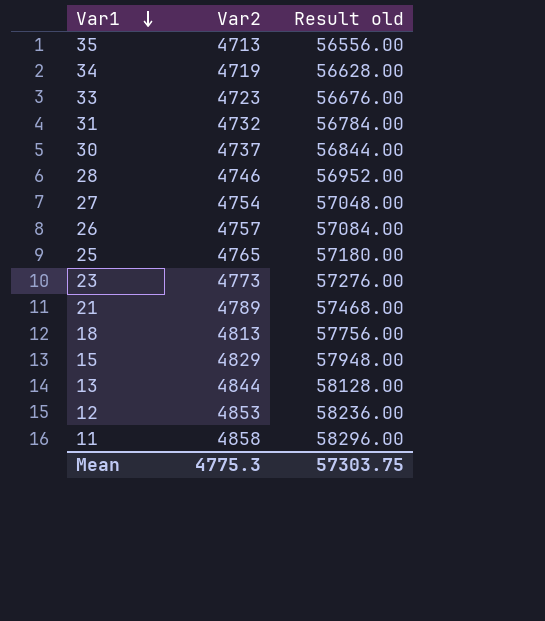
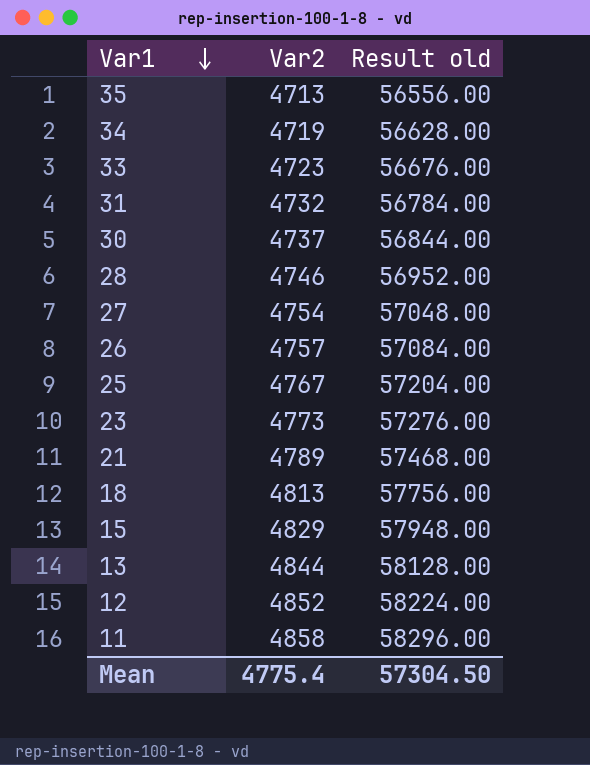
25 | Var2: 4765 -> 4767
25 | Result old: 57180.00 -> 57204.00
12 | Var2: 4853 -> 4852
12 | Result old: 58236.00 -> 58224.00
Mean | Var2: 4775.3 -> 4775.4
Mean | Result old: 57303.75 -> 57304.50

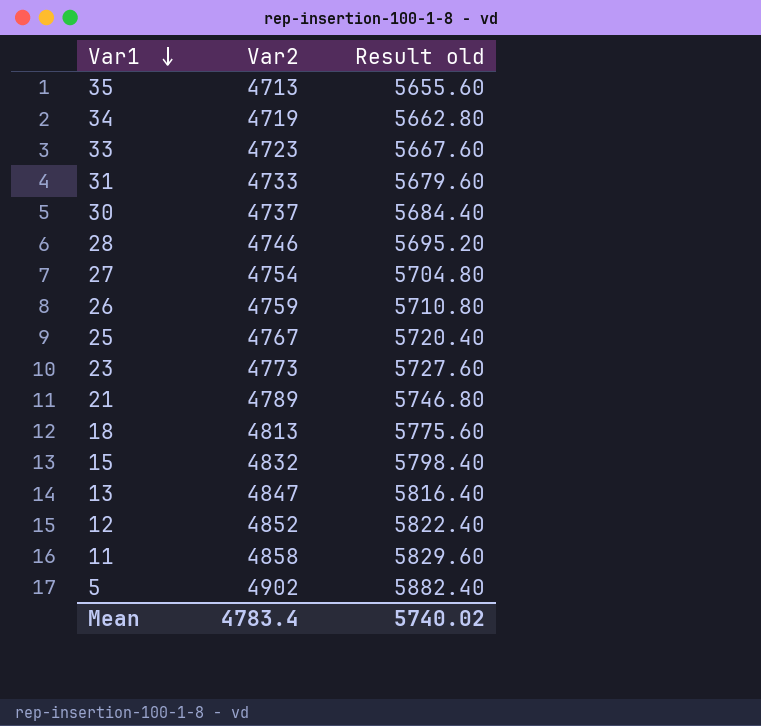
column Result old | formula: [Var2] * 12 -> [Var2] * 1.2
31 | Var2: 4732 -> 4733
26 | Var2: 4757 -> 4759
15 | Var2: 4829 -> 4832
13 | Var2: 4844 -> 4847
row 5: none -> 4902 | 5882.40
Mean | Var2: 4775.4 -> 4783.4
Mean | Result old: 57304.50 -> 5740.02

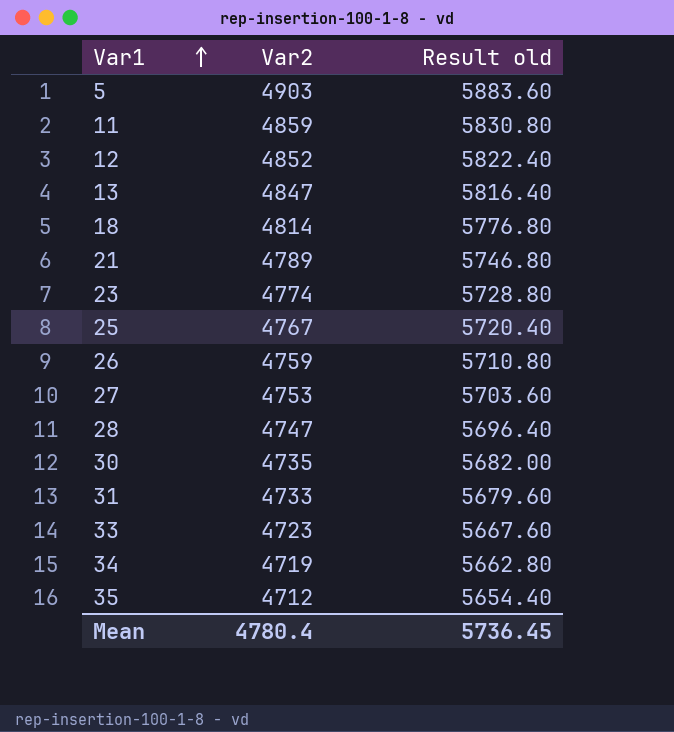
row order: Var1 descending -> Var1 ascending
row 15: 4832 | 5798.40 -> none
5 | Var2: 4902 -> 4903
5 | Result old: 5882.40 -> 5883.60
11 | Var2: 4858 -> 4859
11 | Result old: 5829.60 -> 5830.80
18 | Var2: 4813 -> 4814
18 | Result old: 5775.60 -> 5776.80
23 | Var2: 4773 -> 4774
23 | Result old: 5727.60 -> 5728.80
27 | Var2: 4754 -> 4753
27 | Result old: 5704.80 -> 5703.60
28 | Var2: 4746 -> 4747
28 | Result old: 5695.20 -> 5696.40
30 | Var2: 4737 -> 4735
30 | Result old: 5684.40 -> 5682.00
35 | Var2: 4713 -> 4712
35 | Result old: 5655.60 -> 5654.40
Mean | Var2: 4783.4 -> 4780.4
Mean | Result old: 5740.02 -> 5736.45

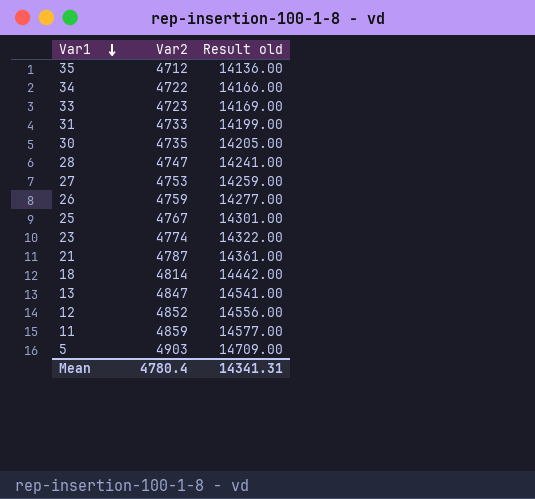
row order: Var1 ascending -> Var1 descending
column Result old | formula: [Var2] * 1.2 -> [Var2] * 3
34 | Var2: 4719 -> 4722
21 | Var2: 4789 -> 4787
Mean | Result old: 5736.45 -> 14341.31

